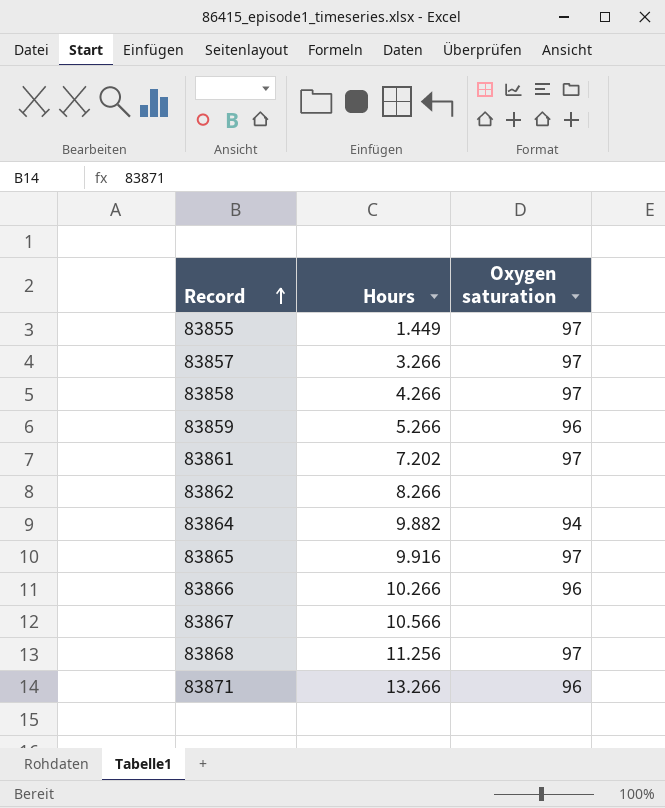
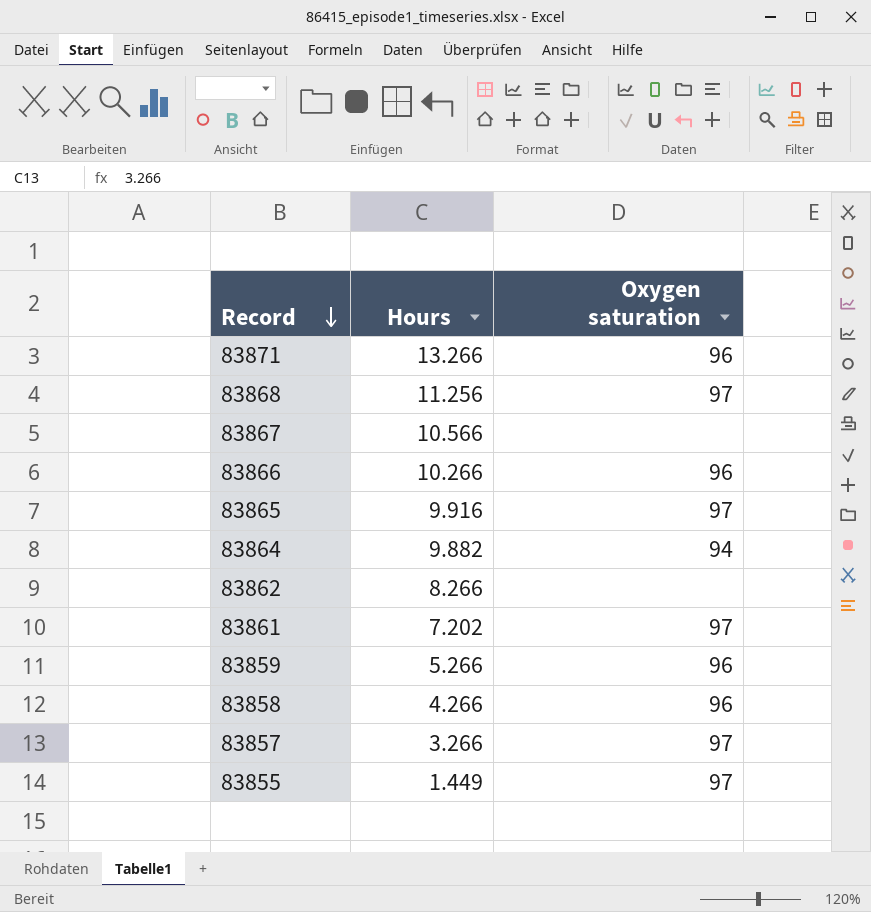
row order: Record ascending -> Record descending
83858 | Oxygen saturation: 97 -> 96

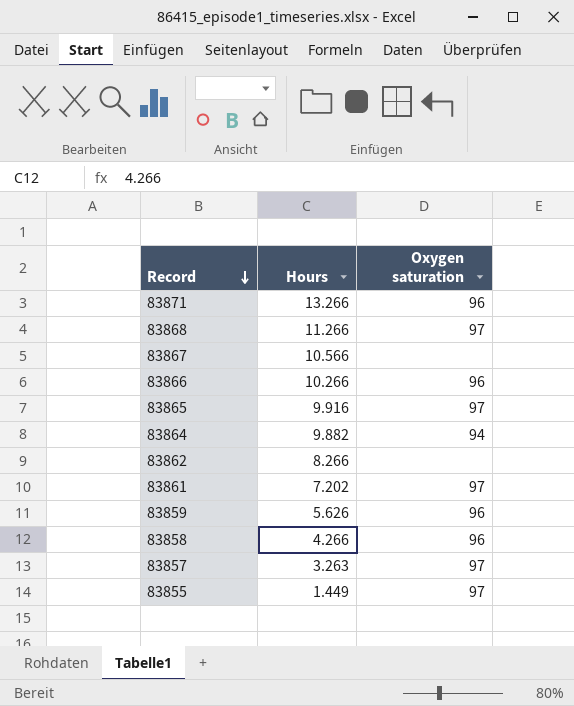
83868 | Hours: 11.256 -> 11.266
83859 | Hours: 5.266 -> 5.626
83857 | Hours: 3.266 -> 3.263

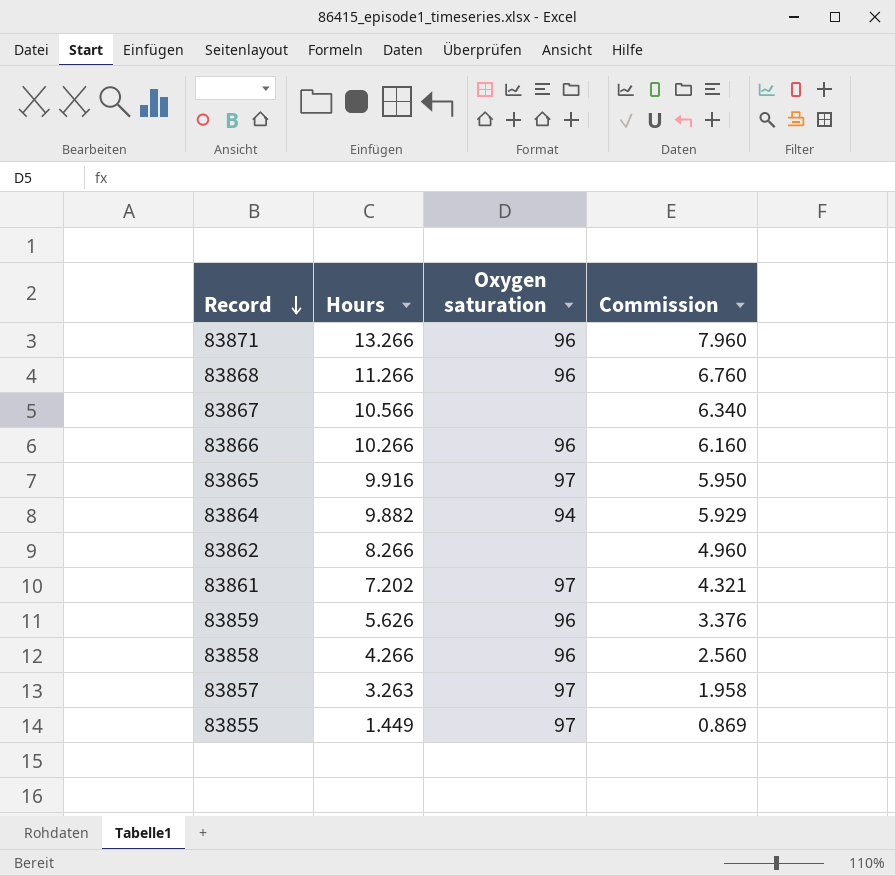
column Commission | formula: none -> [Hours] * 0.6
83868 | Oxygen saturation: 97 -> 96

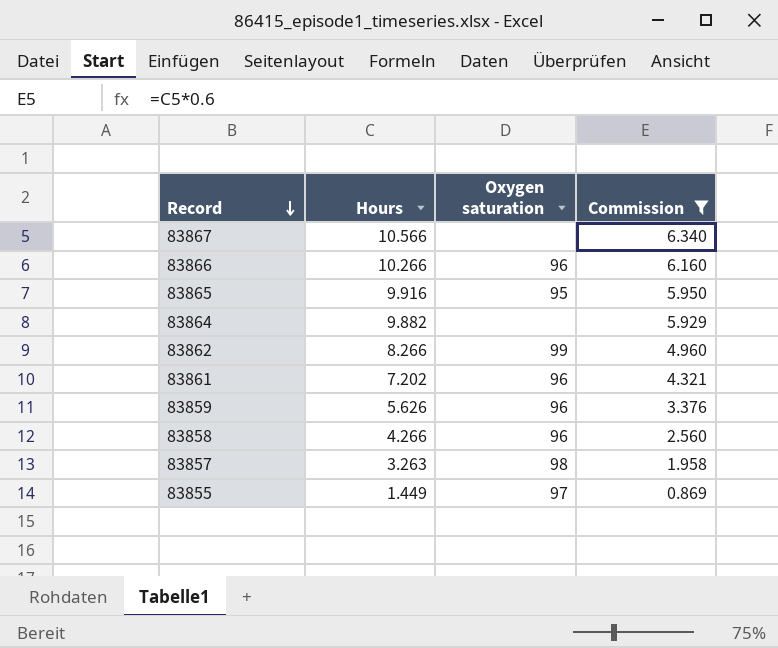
filter: none -> Commission <= 6.340
83865 | Oxygen saturation: 97 -> 95
83864 | Oxygen saturation: 94 -> none
83862 | Oxygen saturation: none -> 99
83861 | Oxygen saturation: 97 -> 96
83857 | Oxygen saturation: 97 -> 98

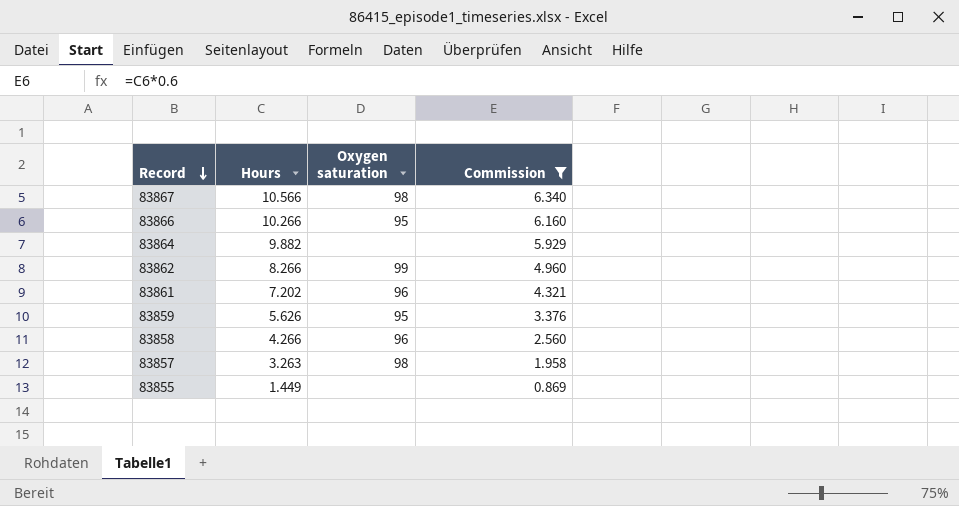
row 83865: 9.916 | 95 | 5.950 -> none
83867 | Oxygen saturation: none -> 98
83866 | Oxygen saturation: 96 -> 95
83859 | Oxygen saturation: 96 -> 95
83855 | Oxygen saturation: 97 -> none

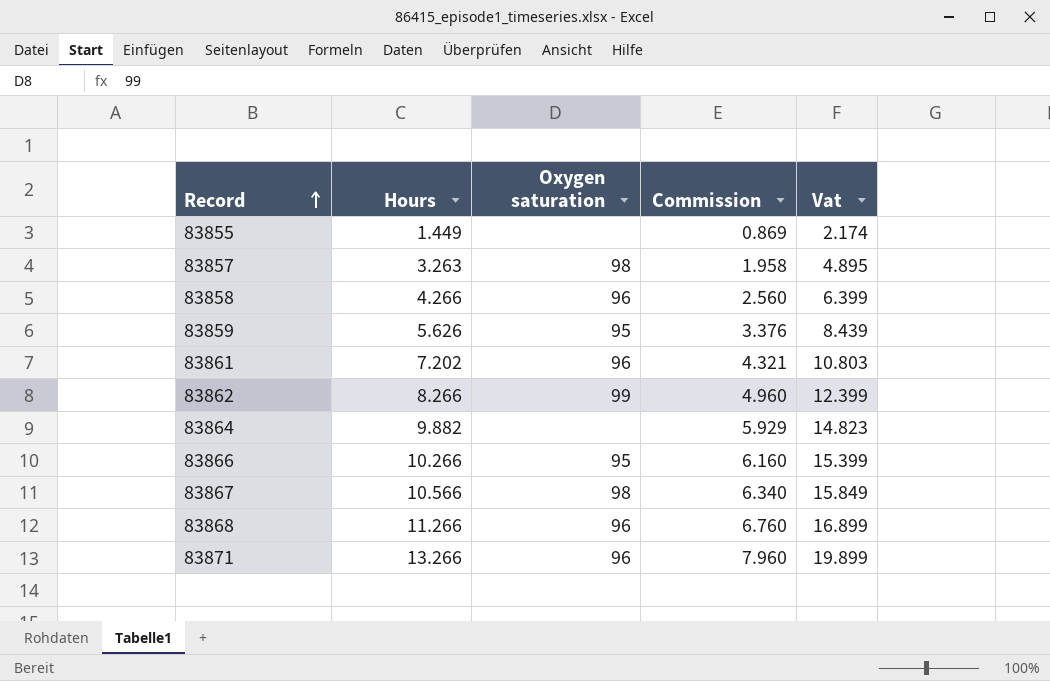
filter: Commission <= 6.340 -> none
row order: Record descending -> Record ascending
column Vat | formula: none -> [Hours] * 1.5

